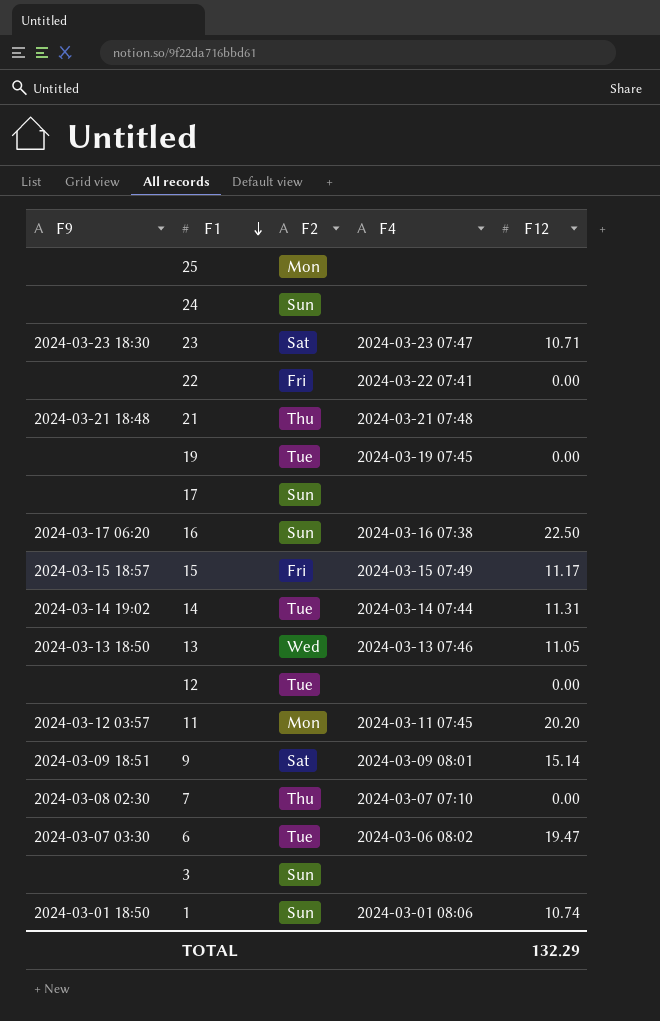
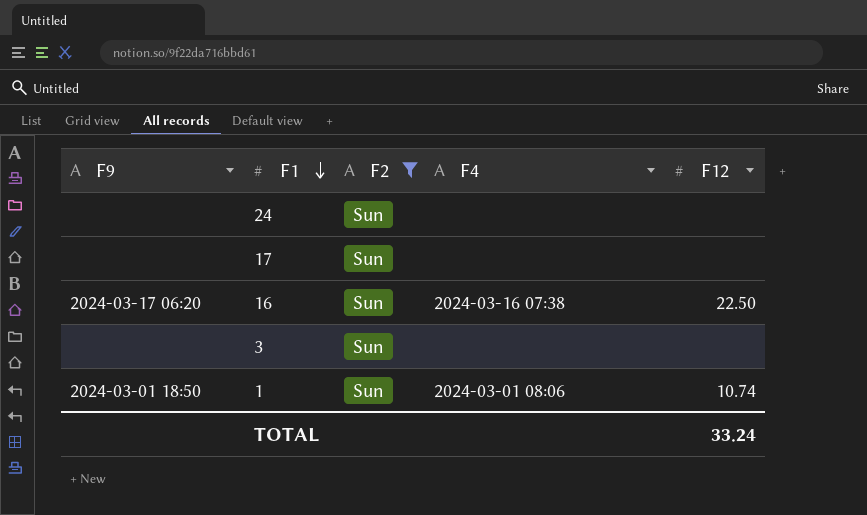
filter: none -> F2 = Sun
TOTAL | F12: 132.29 -> 33.24

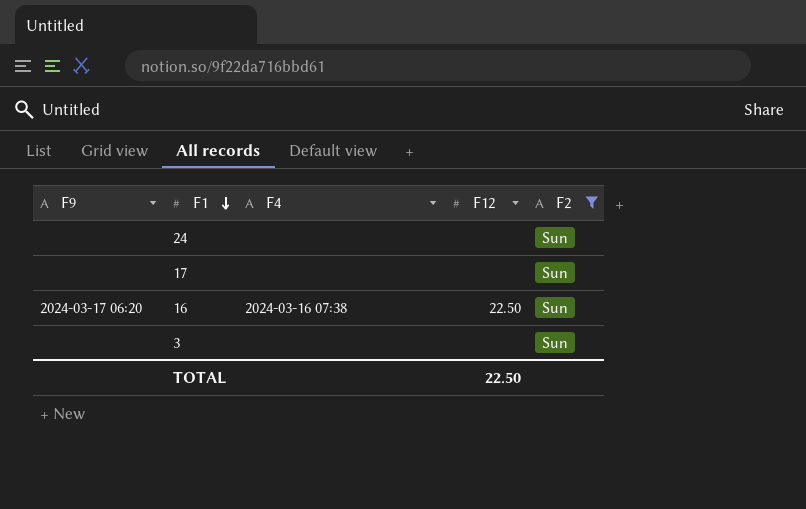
column F2 | position: 3 -> 5
row 1: 2024-03-01 18:50 | Sun | 2024-03-01 08:06 | 10.74 -> none
TOTAL | F12: 33.24 -> 22.50

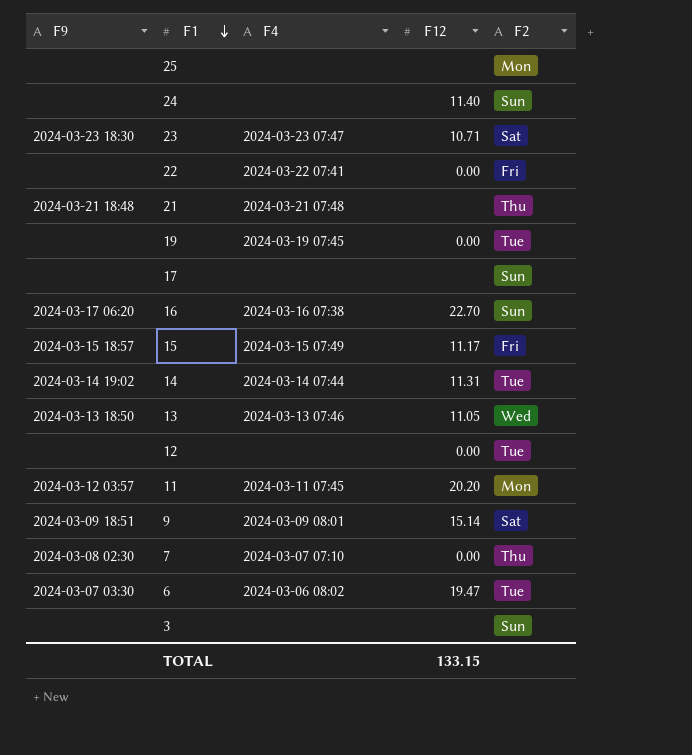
filter: F2 = Sun -> none
24 | F12: none -> 11.40
16 | F12: 22.50 -> 22.70
TOTAL | F12: 22.50 -> 133.15

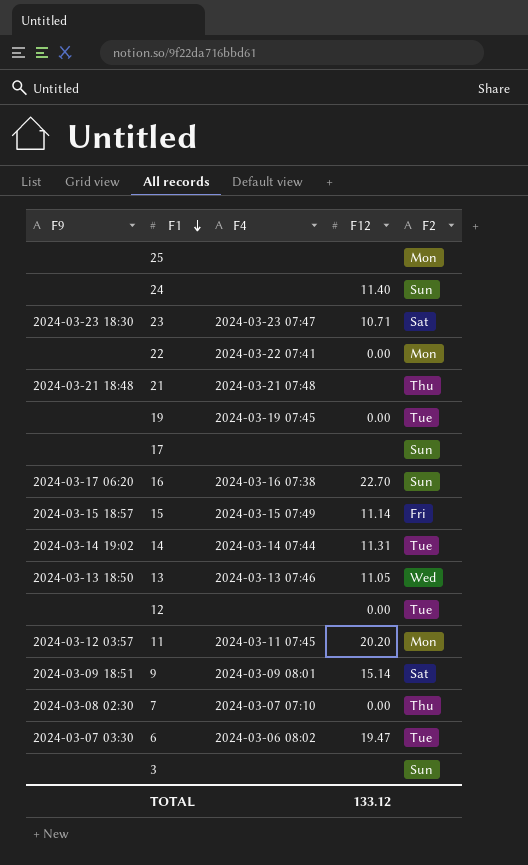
22 | F2: Fri -> Mon
15 | F12: 11.17 -> 11.14
TOTAL | F12: 133.15 -> 133.12

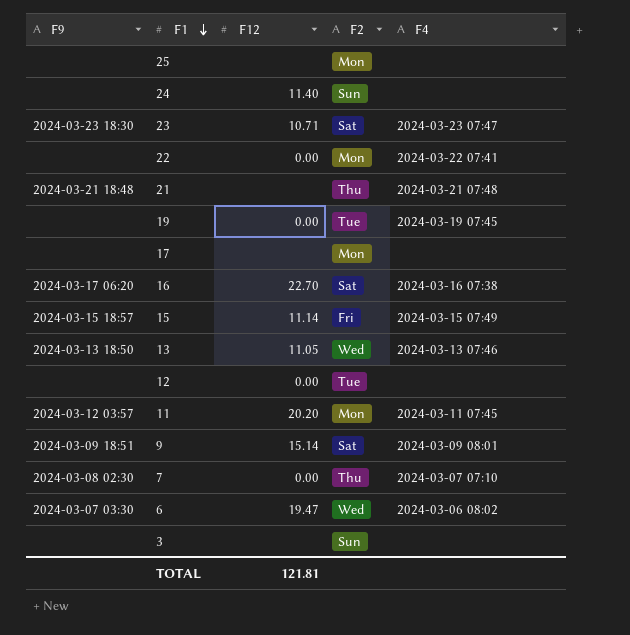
column F4 | position: 3 -> 5
row 14: 2024-03-14 19:02 | 2024-03-14 07:44 | 11.31 | Tue -> none
17 | F2: Sun -> Mon
16 | F2: Sun -> Sat
6 | F2: Tue -> Wed
TOTAL | F12: 133.12 -> 121.81

